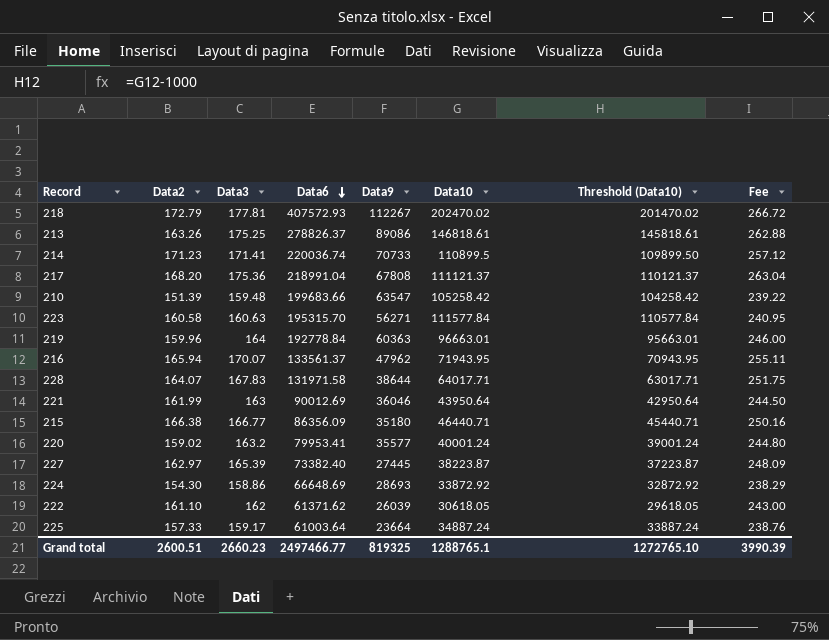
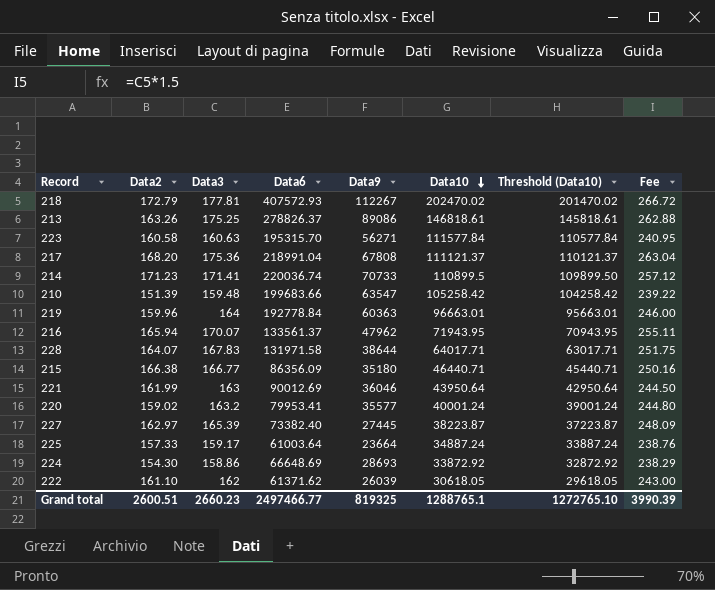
row order: Data6 descending -> Data10 descending

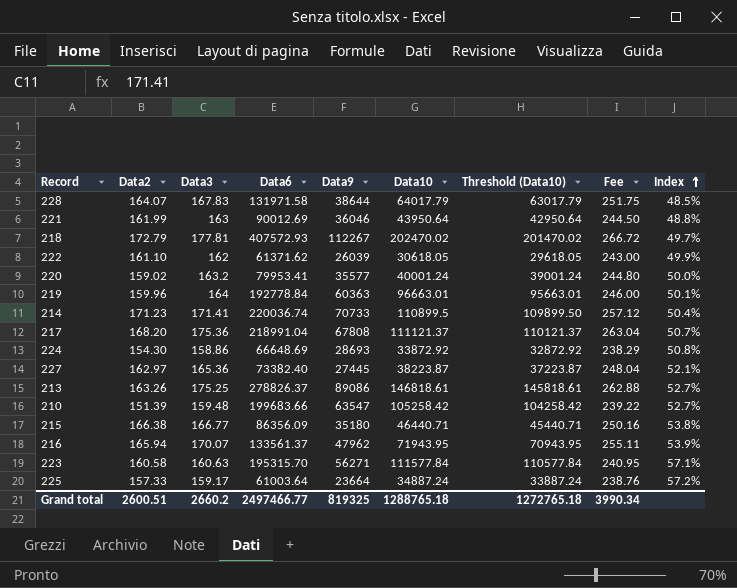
row order: Data10 descending -> Index ascending
column Index | formula: none -> [Data10] / [Data6]
228 | Data10: 64017.71 -> 64017.79
228 | Threshold (Data10): 63017.71 -> 63017.79
227 | Data3: 165.39 -> 165.36
227 | Fee: 248.09 -> 248.04
Grand total | Data3: 2660.23 -> 2660.2
Grand total | Data10: 1288765.1 -> 1288765.18
Grand total | Threshold (Data10): 1272765.10 -> 1272765.18
Grand total | Fee: 3990.39 -> 3990.34

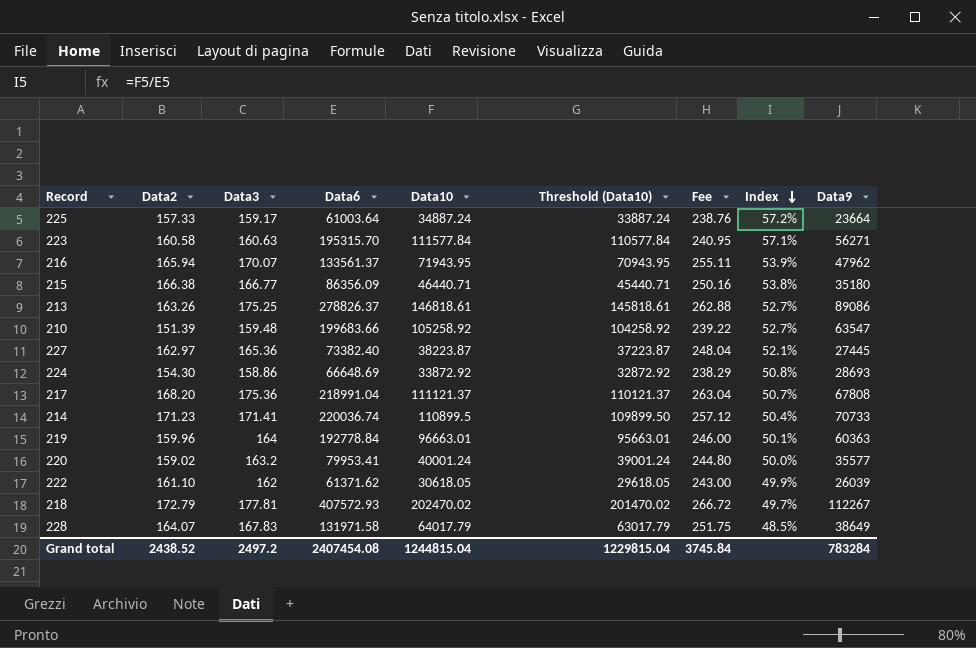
row order: Index ascending -> Index descending
column Data9 | position: 5 -> 9
row 221: 161.99 | 163 | 90012.69 | 36046 | 43950.64 | 42950.64 | 244.50 | 48.8% -> none
210 | Data10: 105258.42 -> 105258.92
210 | Threshold (Data10): 104258.42 -> 104258.92
228 | Data9: 38644 -> 38649
Grand total | Data2: 2600.51 -> 2438.52
Grand total | Data3: 2660.2 -> 2497.2
Grand total | Data6: 2497466.77 -> 2407454.08
Grand total | Data10: 1288765.18 -> 1244815.04
Grand total | Threshold (Data10): 1272765.18 -> 1229815.04
Grand total | Fee: 3990.34 -> 3745.84
Grand total | Data9: 819325 -> 783284

